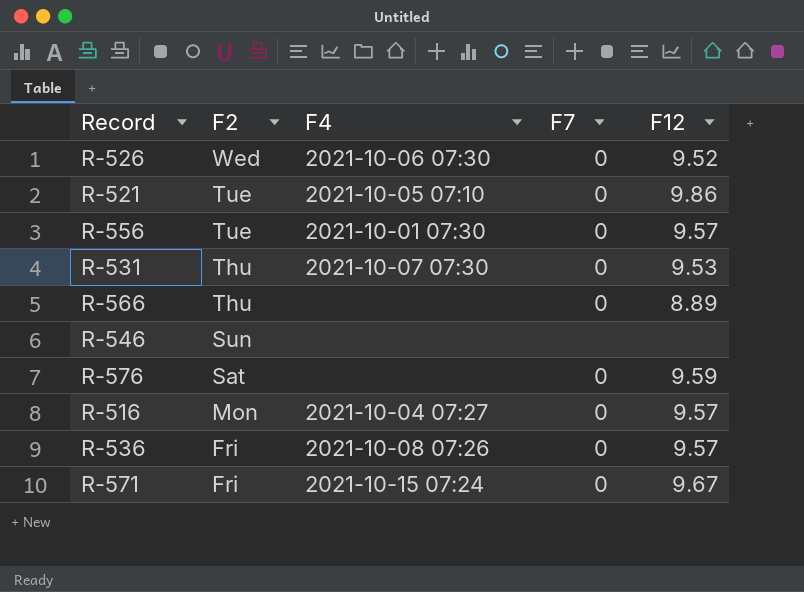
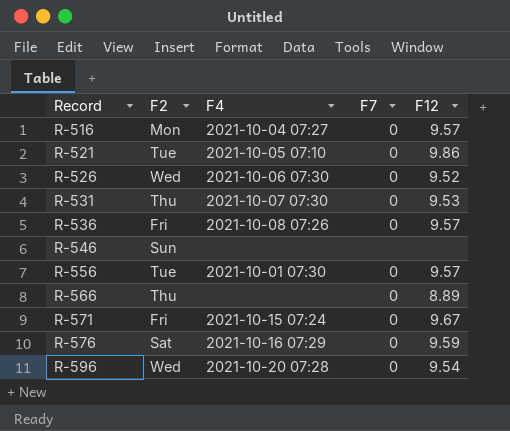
row order: F2 descending -> Record ascending
R-576 | F4: none -> 2021-10-16 07:29
row R-596: none -> Wed | 2021-10-20 07:28 | 0 | 9.54

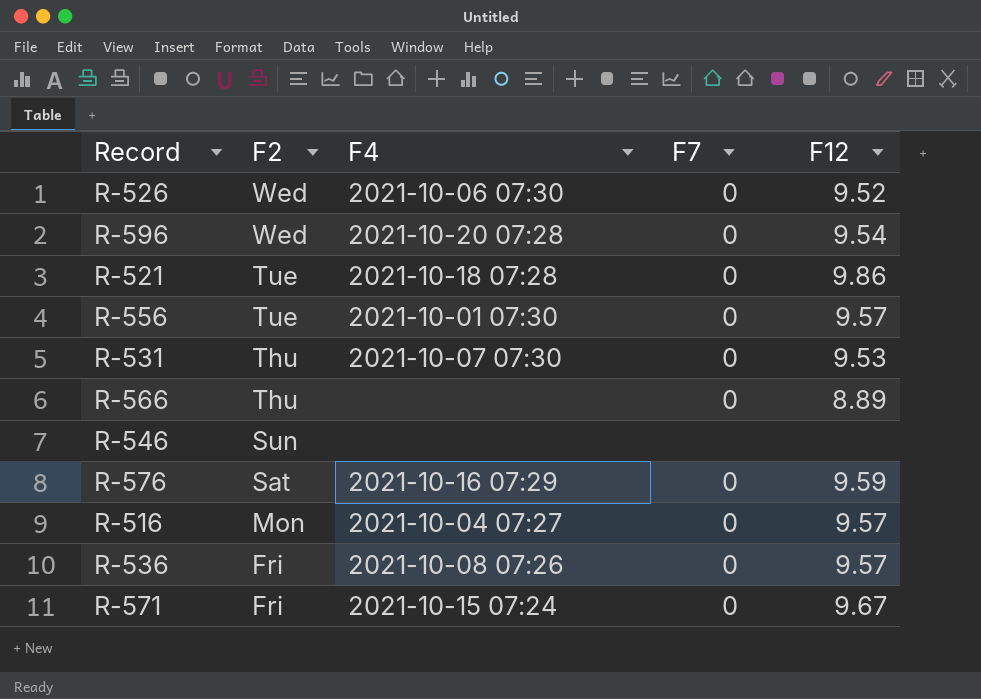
row order: Record ascending -> F2 descending
R-521 | F4: 2021-10-05 07:10 -> 2021-10-18 07:28

